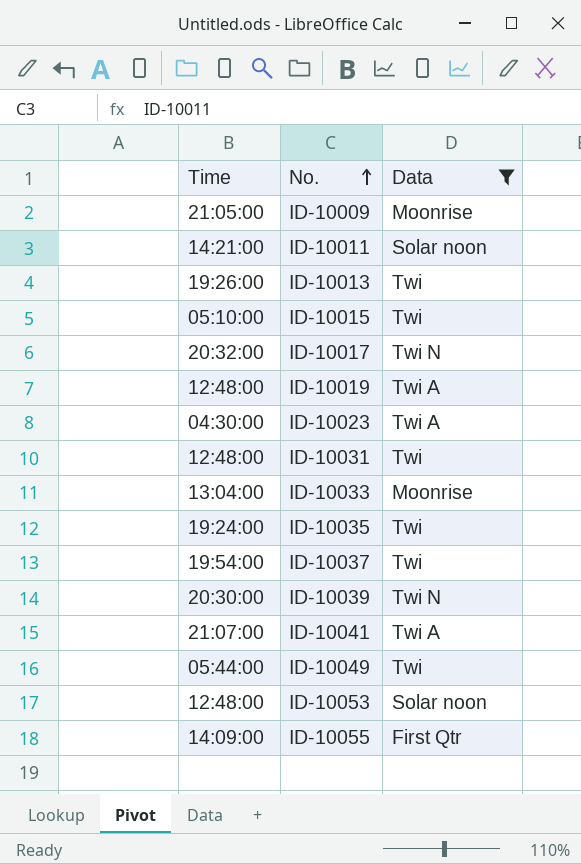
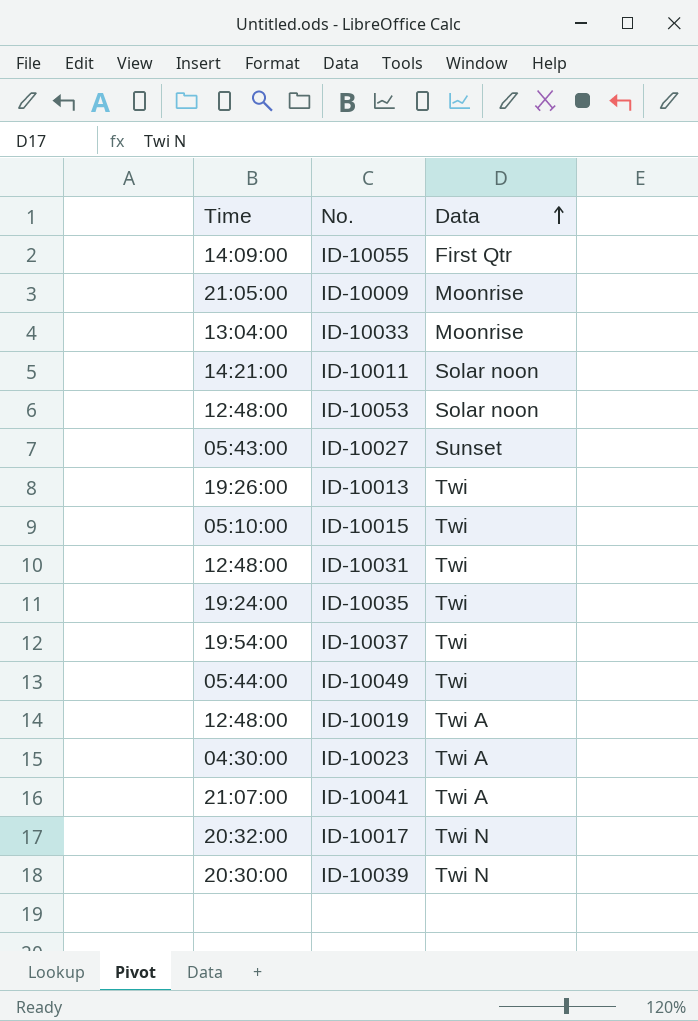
filter: Data != Sunset -> none
row order: No. ascending -> Data ascending

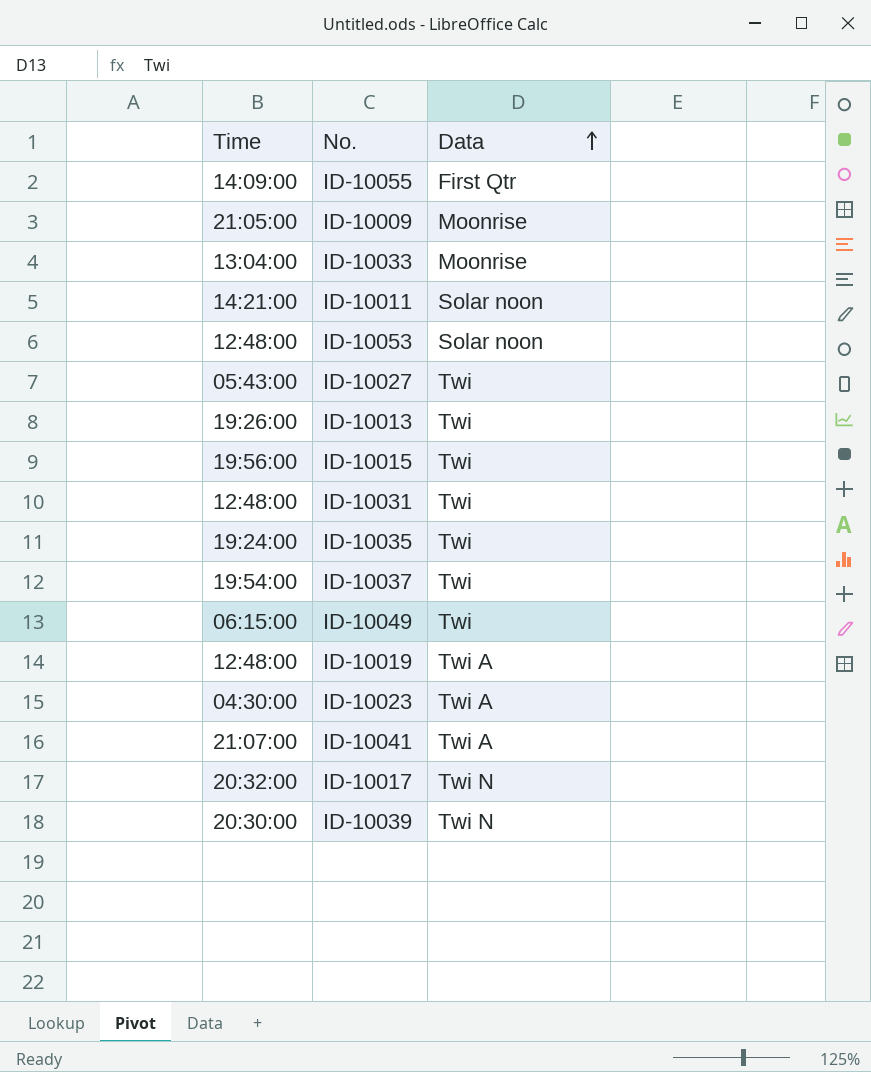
ID-10027 | Data: Sunset -> Twi
ID-10015 | Time: 05:10:00 -> 19:56:00
ID-10049 | Time: 05:44:00 -> 06:15:00

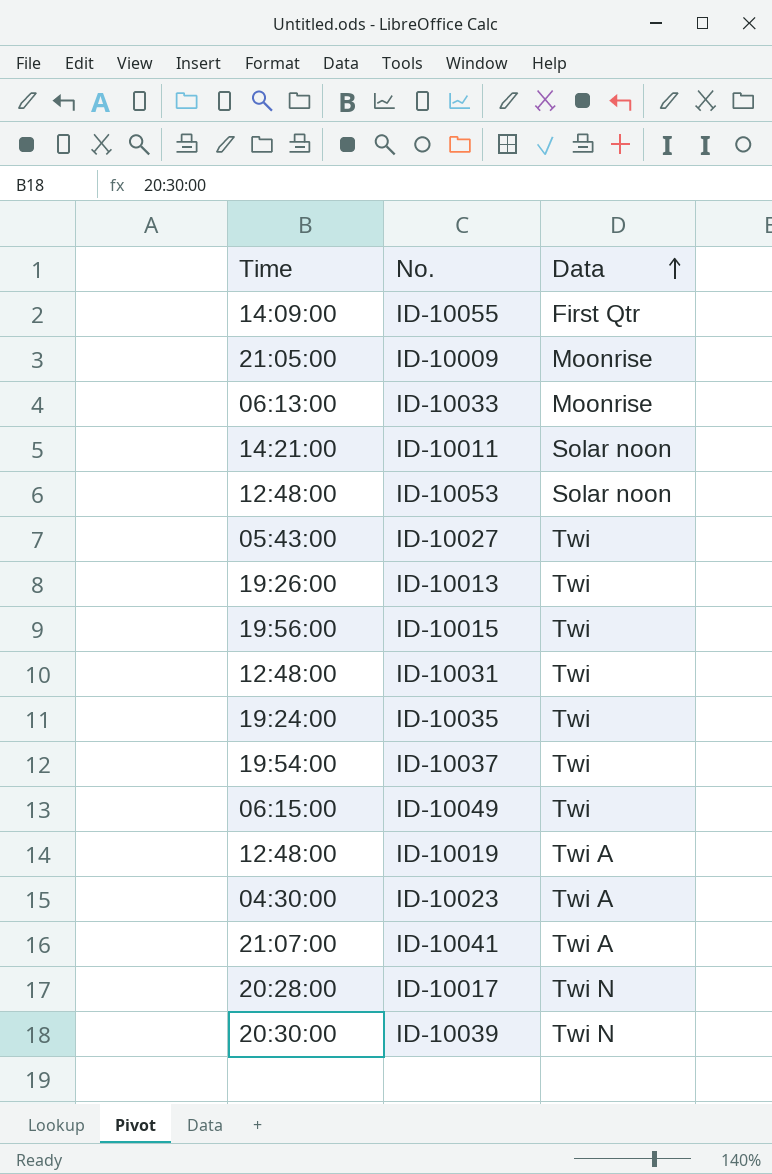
ID-10033 | Time: 13:04:00 -> 06:13:00
ID-10017 | Time: 20:32:00 -> 20:28:00

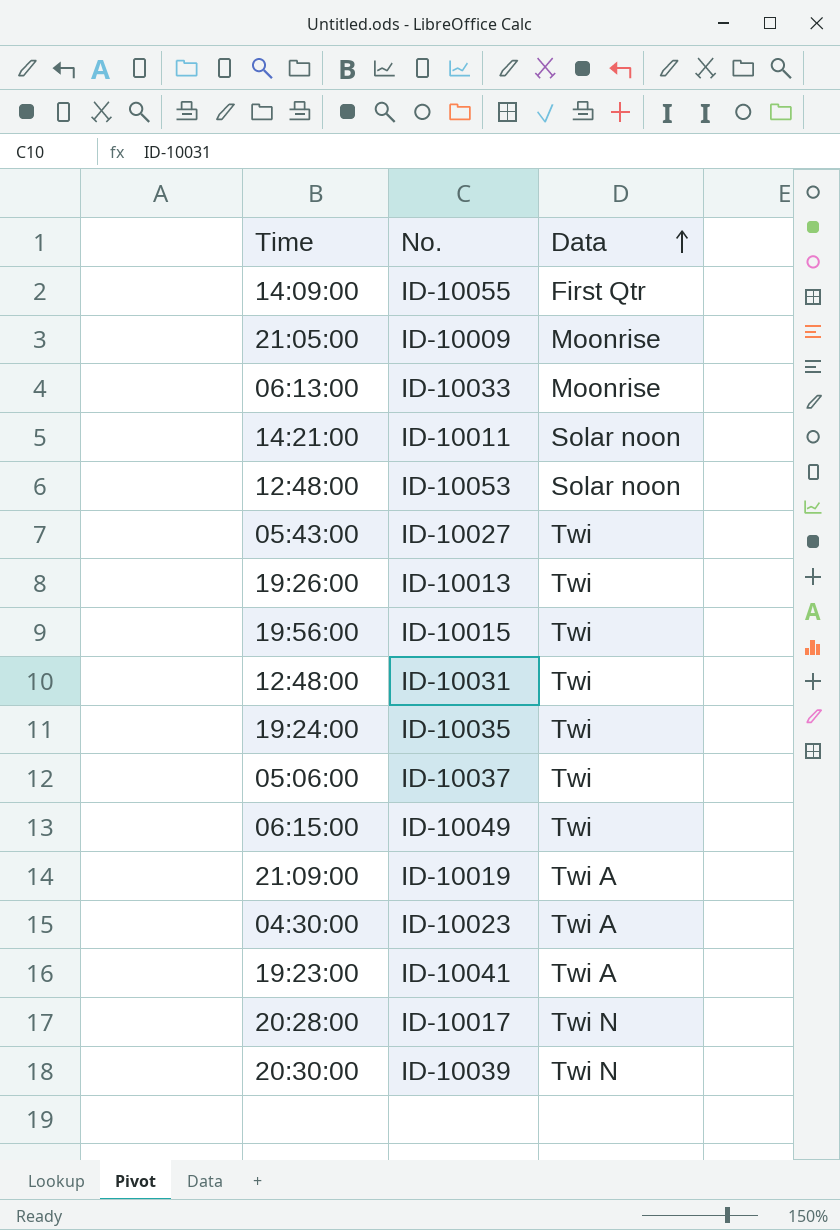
ID-10037 | Time: 19:54:00 -> 05:06:00
ID-10019 | Time: 12:48:00 -> 21:09:00
ID-10041 | Time: 21:07:00 -> 19:23:00

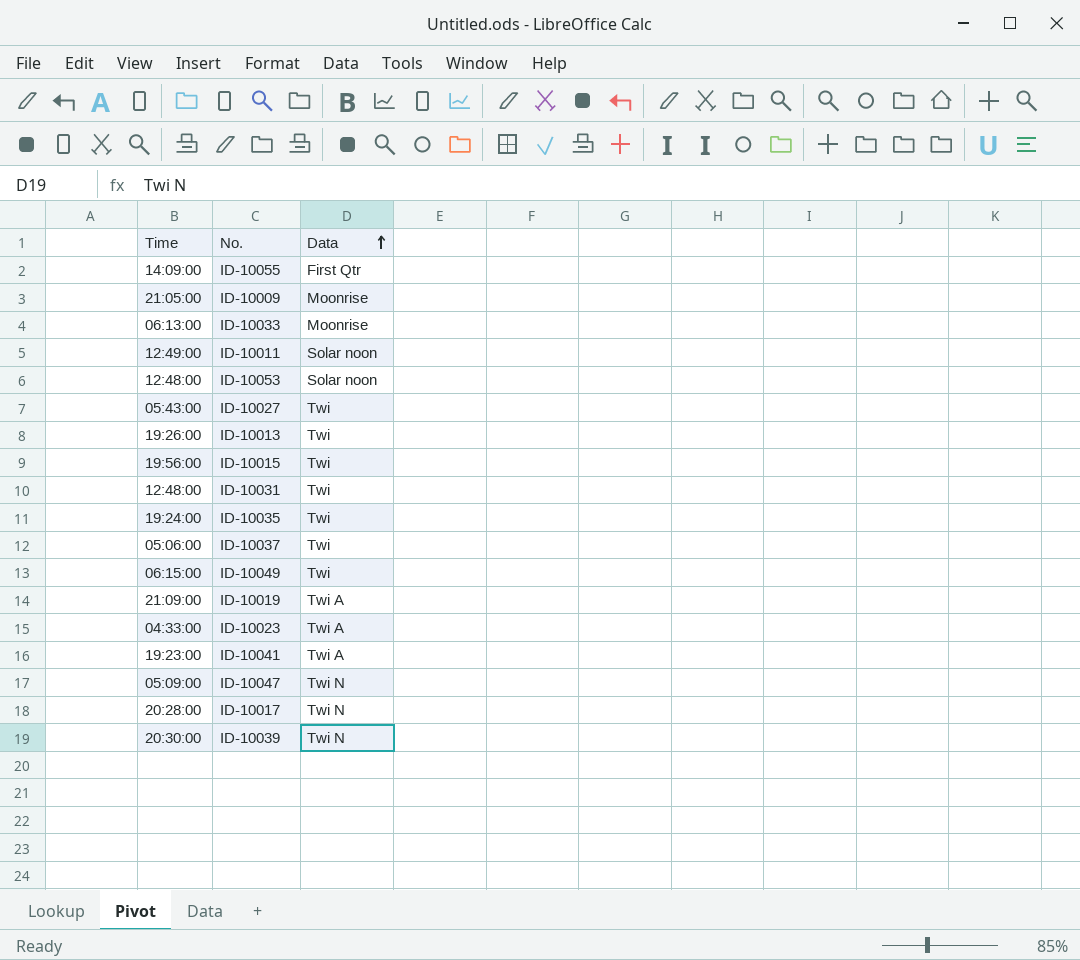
ID-10011 | Time: 14:21:00 -> 12:49:00
ID-10023 | Time: 04:30:00 -> 04:33:00
row ID-10047: none -> 05:09:00 | Twi N

